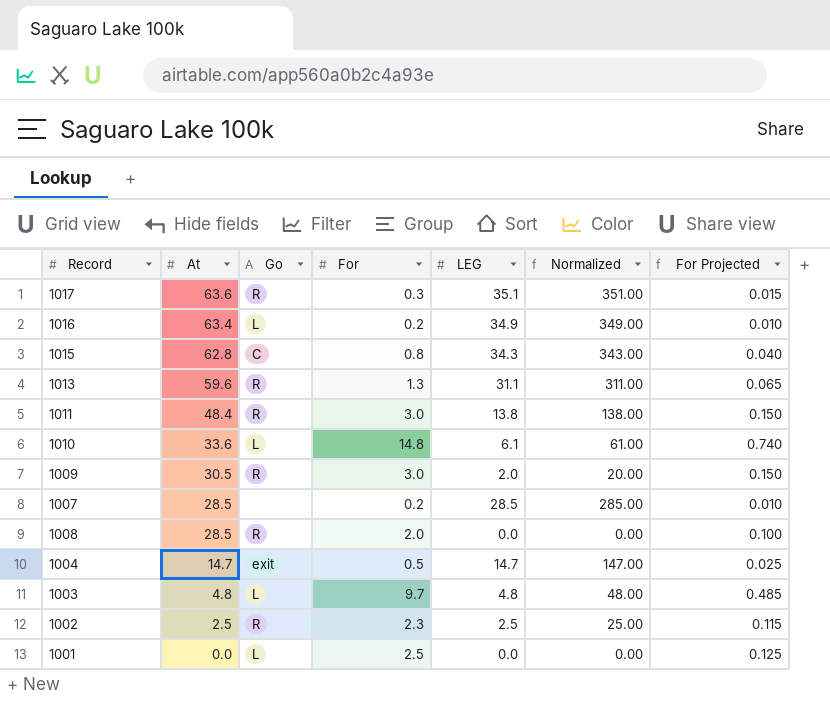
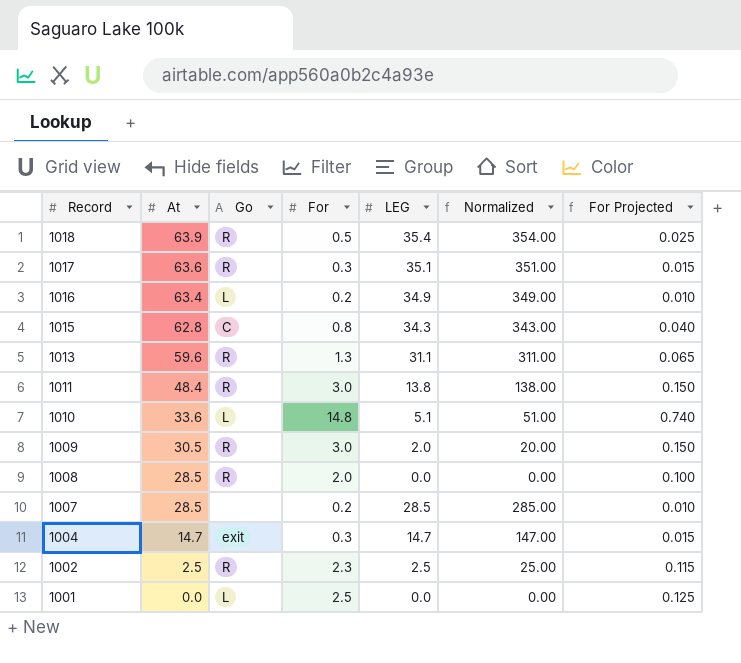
row order: At descending -> Record descending
row 1003: 4.8 | L | 9.7 | 4.8 | 48.00 | 0.485 -> none
row 1018: none -> 63.9 | R | 0.5 | 35.4 | 354.00 | 0.025
1010 | LEG: 6.1 -> 5.1
1010 | Normalized: 61.00 -> 51.00
1004 | For: 0.5 -> 0.3
1004 | For Projected: 0.025 -> 0.015

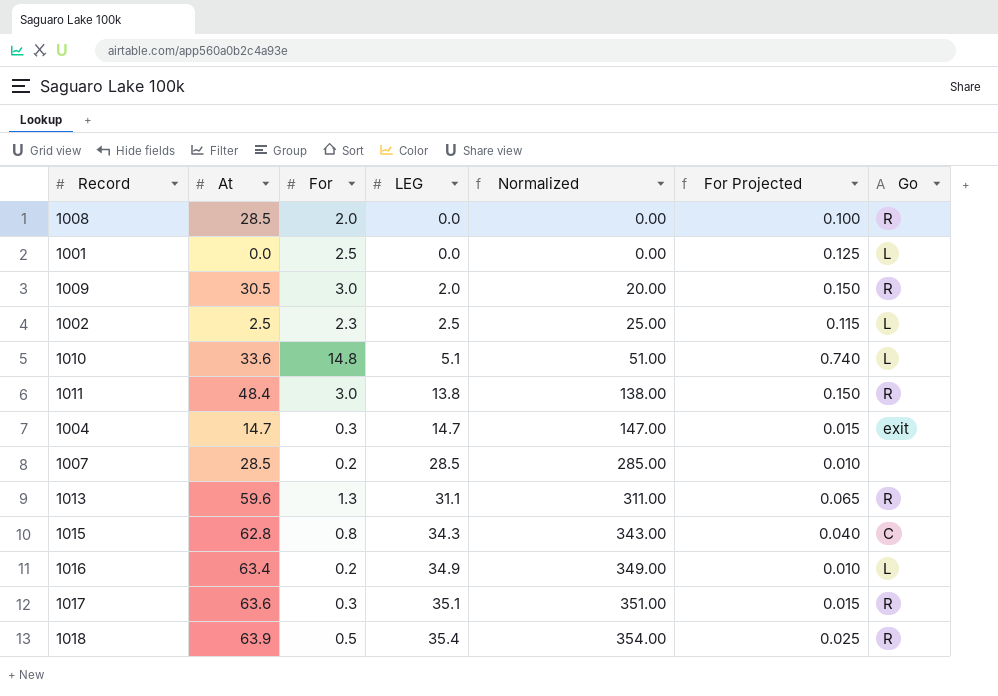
row order: Record descending -> LEG ascending
column Go | position: 3 -> 7
1002 | Go: R -> L

